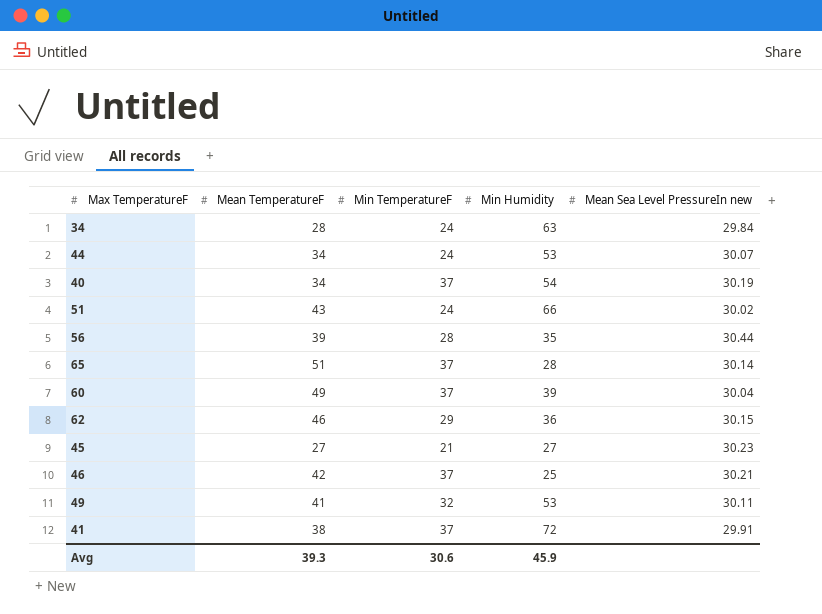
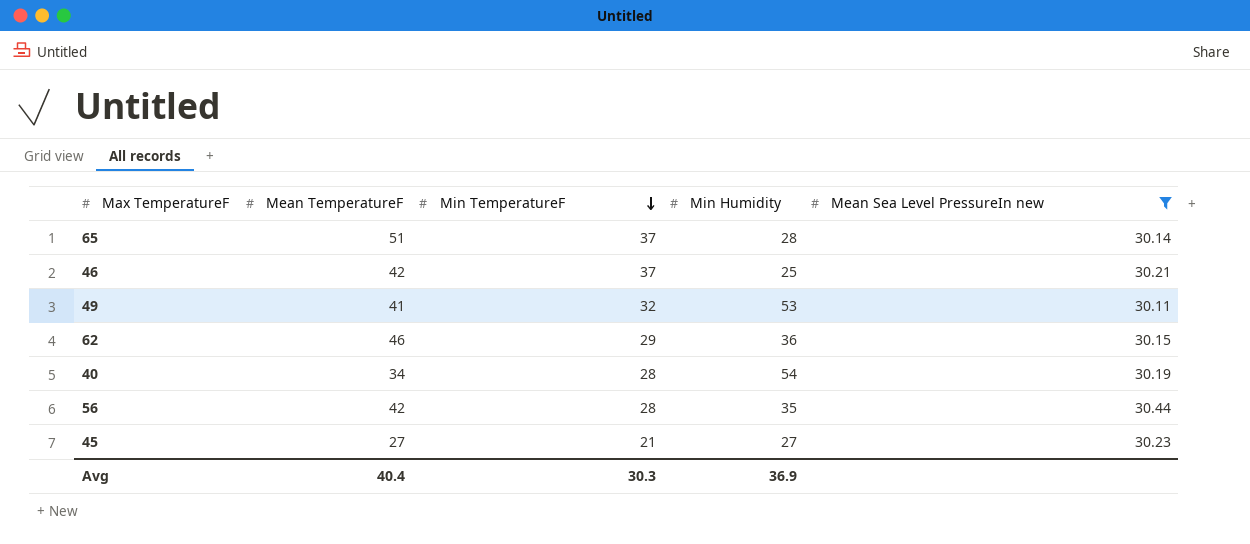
filter: none -> Mean Sea Level PressureIn new >= 30.11
row order: none -> Min TemperatureF descending
40 | Min TemperatureF: 37 -> 28
56 | Mean TemperatureF: 39 -> 42
Avg | Mean TemperatureF: 39.3 -> 40.4
Avg | Min TemperatureF: 30.6 -> 30.3
Avg | Min Humidity: 45.9 -> 36.9

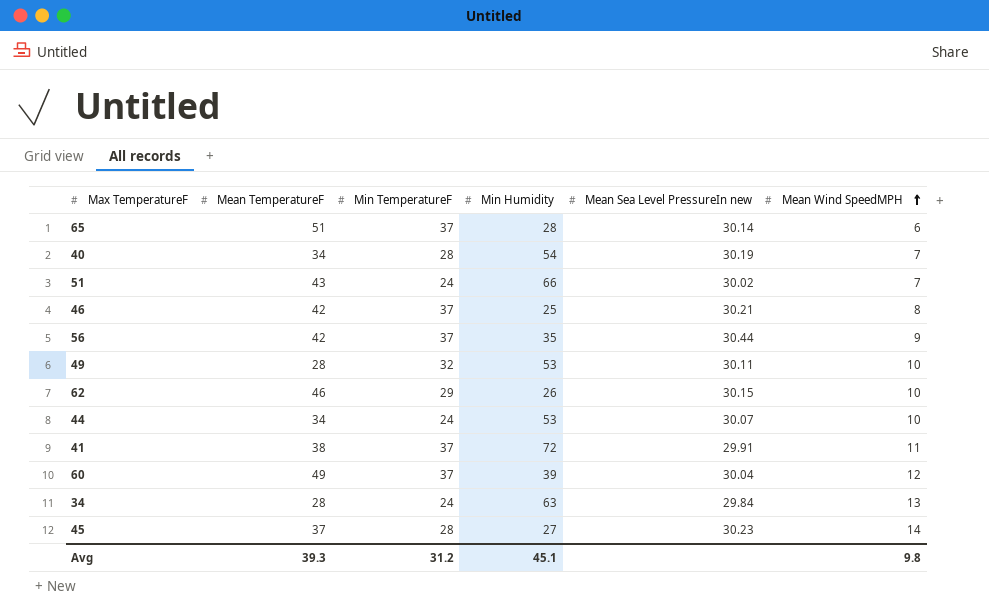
filter: Mean Sea Level PressureIn new >= 30.11 -> none
row order: Min TemperatureF descending -> Mean Wind SpeedMPH ascending
column Mean Wind SpeedMPH | position: none -> 6
56 | Min TemperatureF: 28 -> 37
49 | Mean TemperatureF: 41 -> 28
62 | Min Humidity: 36 -> 26
45 | Mean TemperatureF: 27 -> 37
45 | Min TemperatureF: 21 -> 28
Avg | Mean TemperatureF: 40.4 -> 39.3
Avg | Min TemperatureF: 30.3 -> 31.2
Avg | Min Humidity: 36.9 -> 45.1

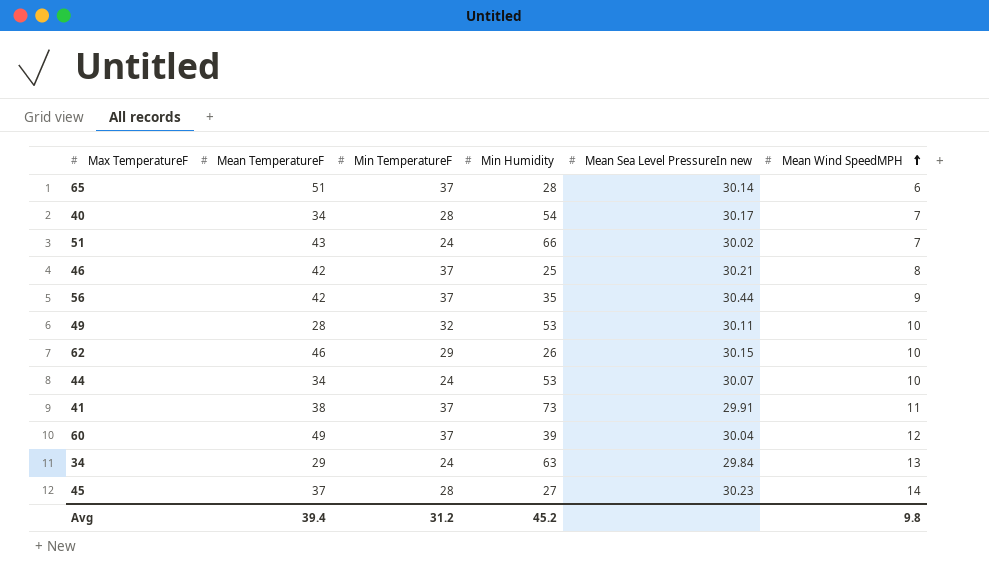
40 | Mean Sea Level PressureIn new: 30.19 -> 30.17
41 | Min Humidity: 72 -> 73
34 | Mean TemperatureF: 28 -> 29
Avg | Mean TemperatureF: 39.3 -> 39.4
Avg | Min Humidity: 45.1 -> 45.2

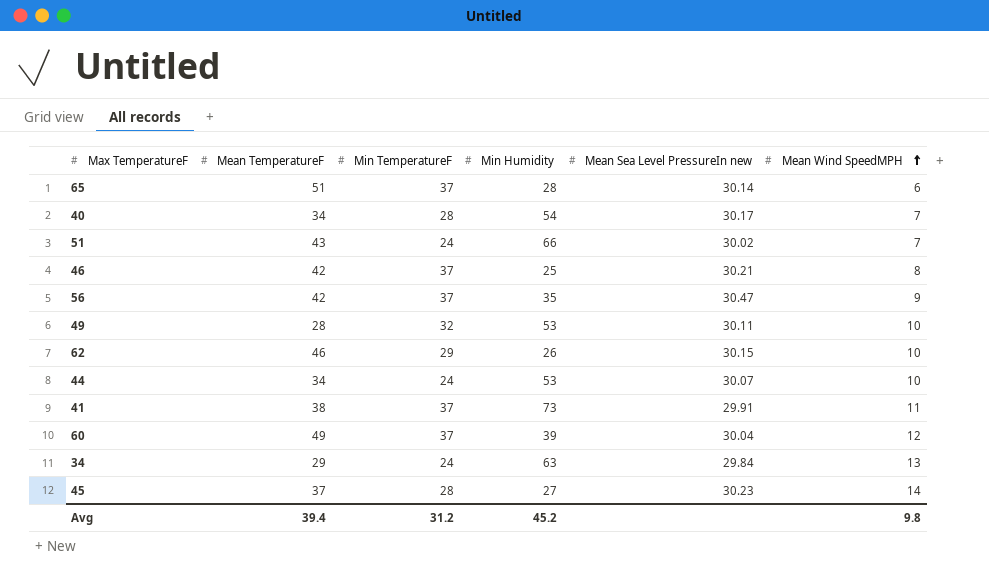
56 | Mean Sea Level PressureIn new: 30.44 -> 30.47

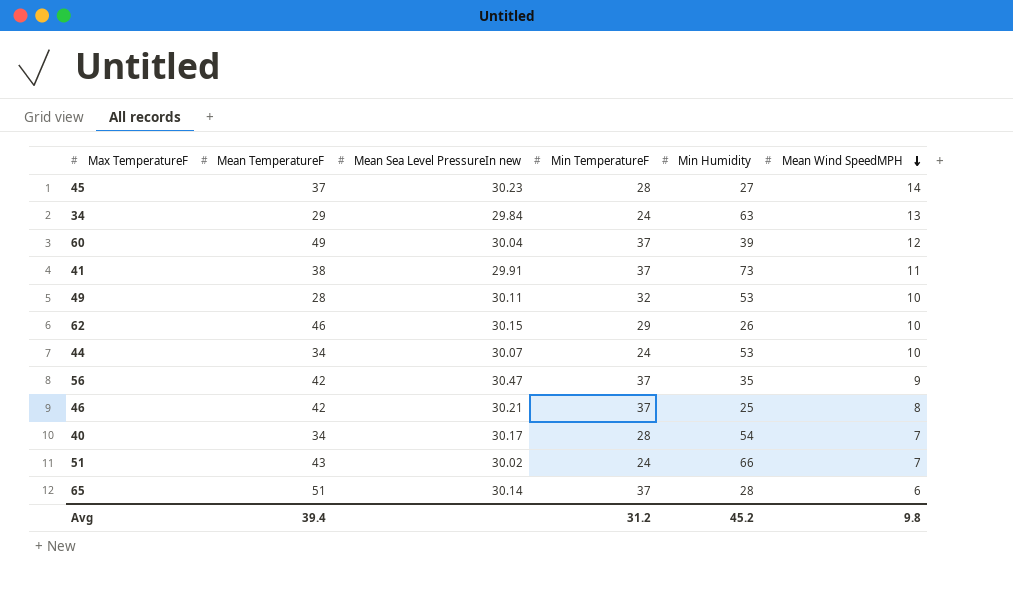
row order: Mean Wind SpeedMPH ascending -> Mean Wind SpeedMPH descending
column Mean Sea Level PressureIn new | position: 5 -> 3

